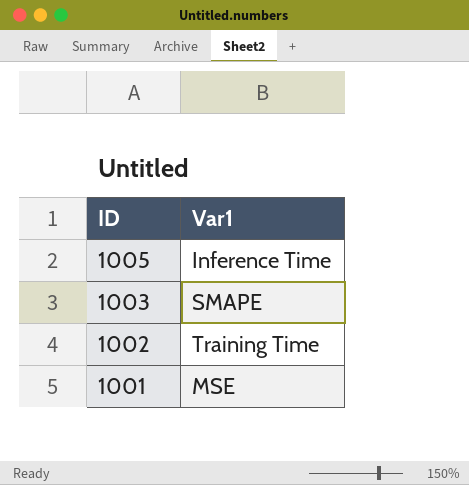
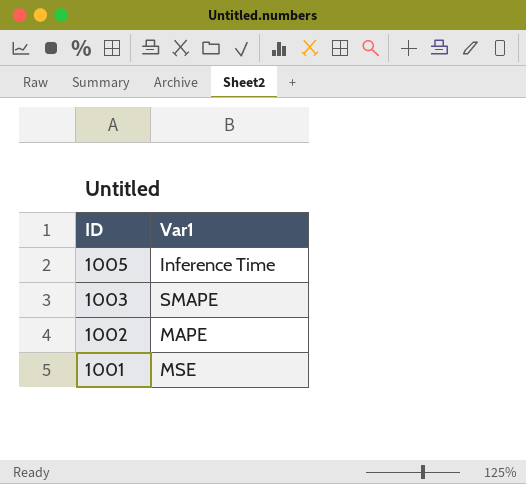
1002 | Var1: Training Time -> MAPE

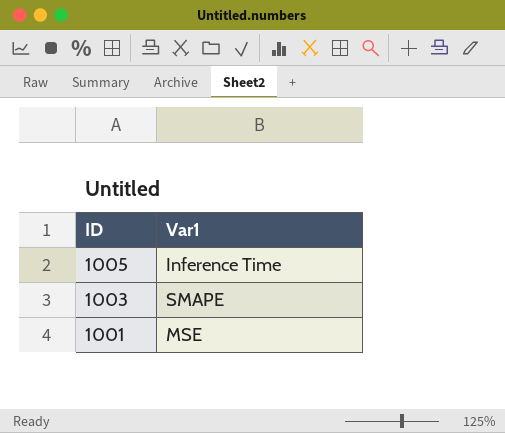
row 1002: MAPE -> none

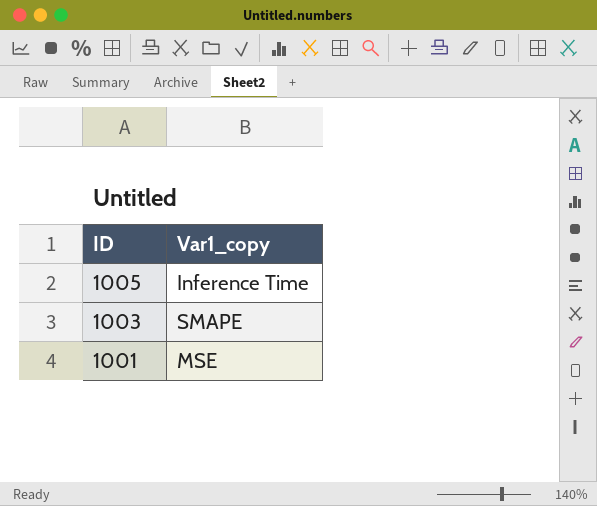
column name: Var1 -> Var1_copy

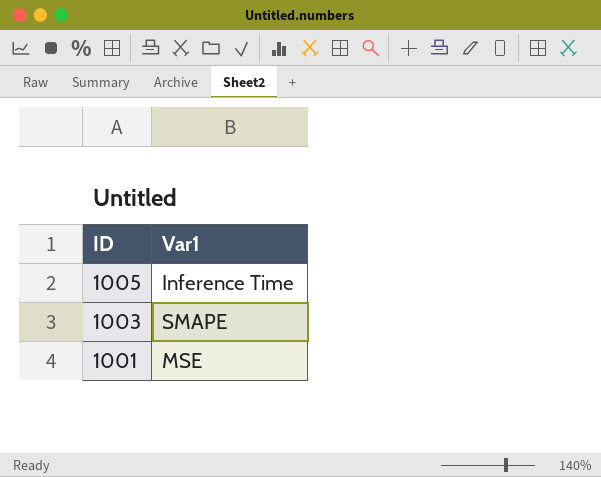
column name: Var1_copy -> Var1

